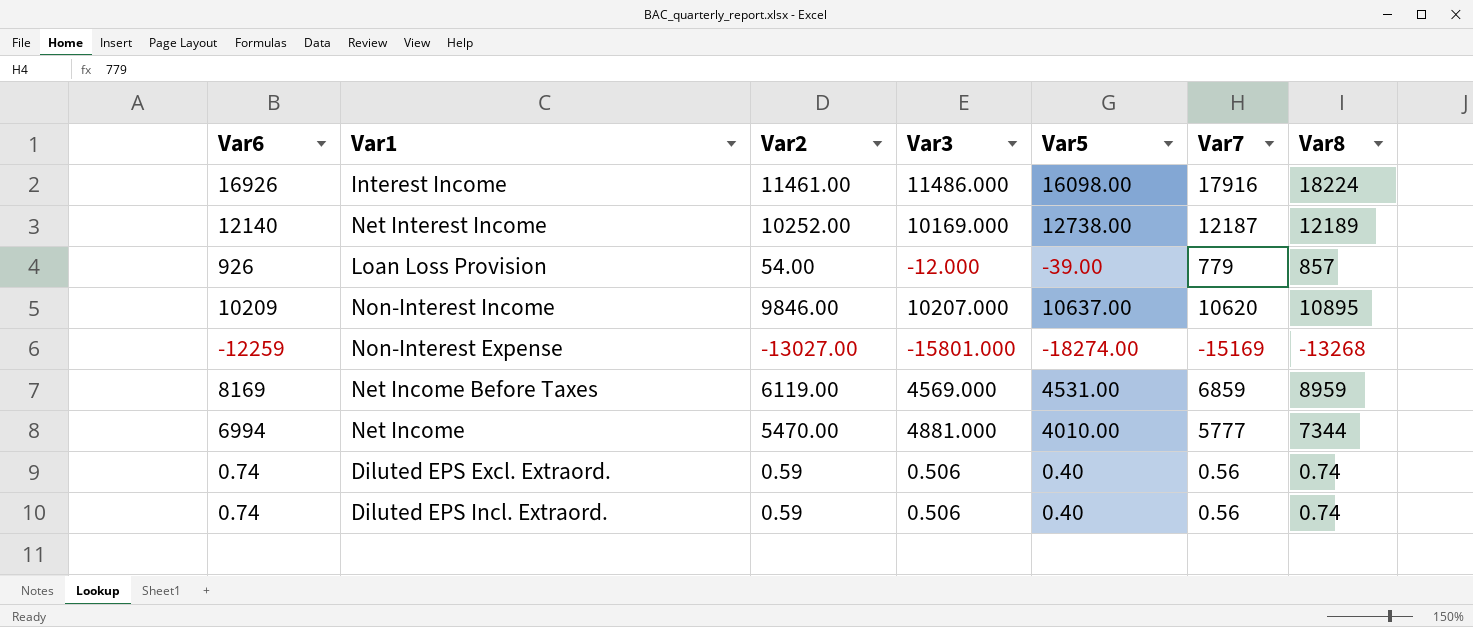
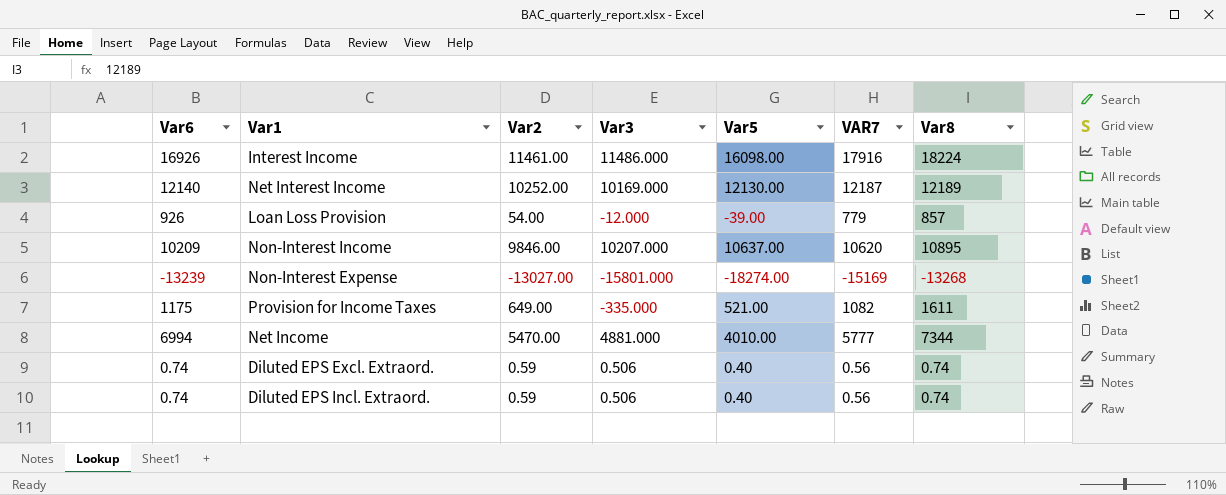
column name: Var7 -> VAR7
row Net Income Before Taxes: 8169 | 6119.00 | 4569.000 | 4531.00 | 6859 | 8959 -> none
Net Interest Income | Var5: 12738.00 -> 12130.00
Non-Interest Expense | Var6: -12259 -> -13239
row Provision for Income Taxes: none -> 1175 | 649.00 | -335.000 | 521.00 | 1082 | 1611

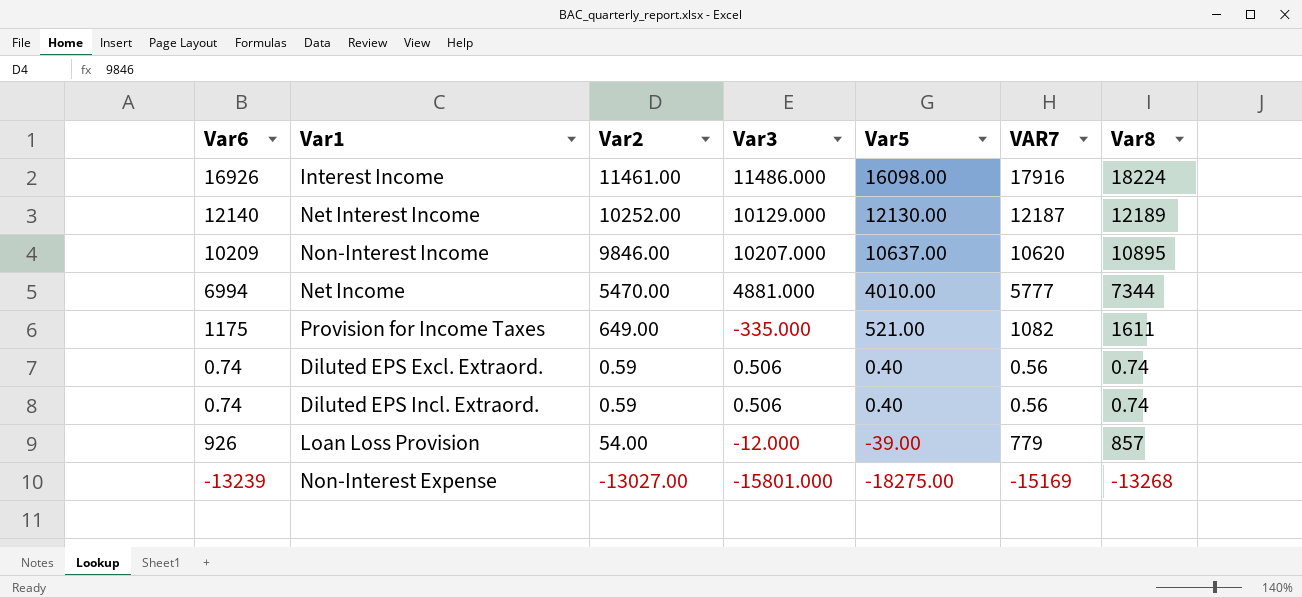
row order: none -> Var5 descending
Net Interest Income | Var3: 10169.000 -> 10129.000
Non-Interest Expense | Var5: -18274.00 -> -18275.00

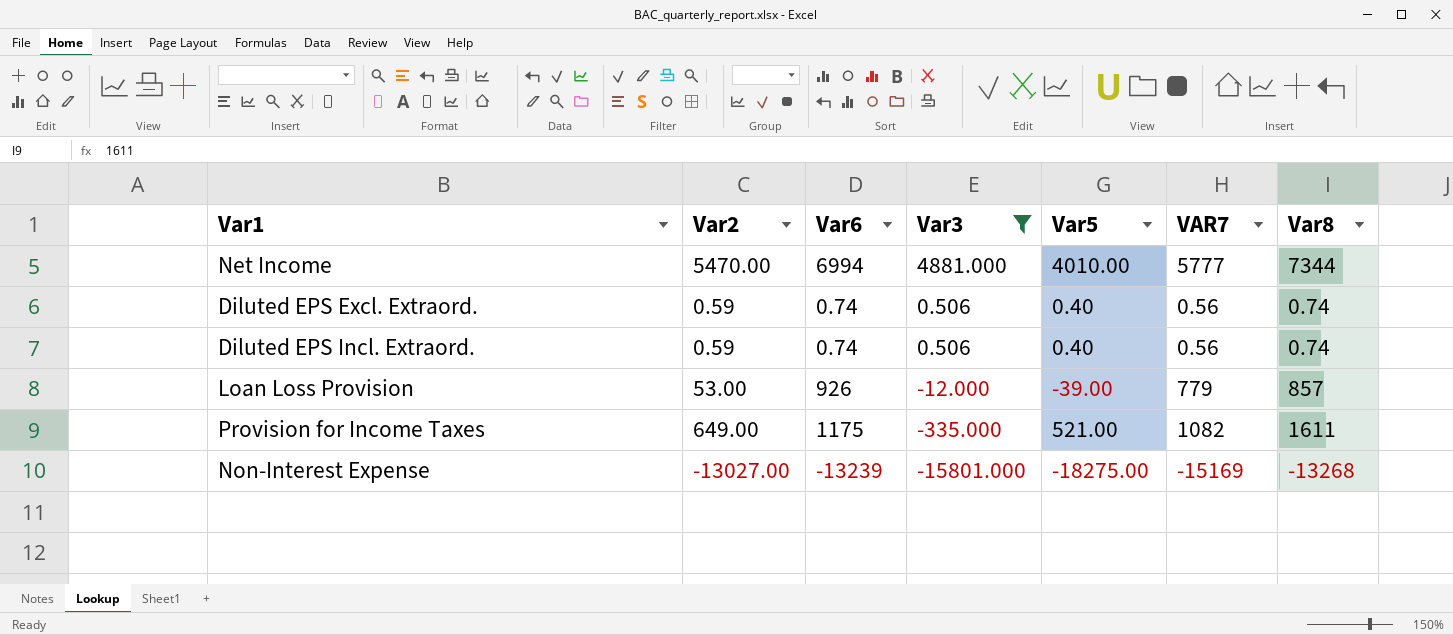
filter: none -> Var3 <= 4881.000
row order: Var5 descending -> Var3 descending
column Var6 | position: 1 -> 3
Loan Loss Provision | Var2: 54.00 -> 53.00

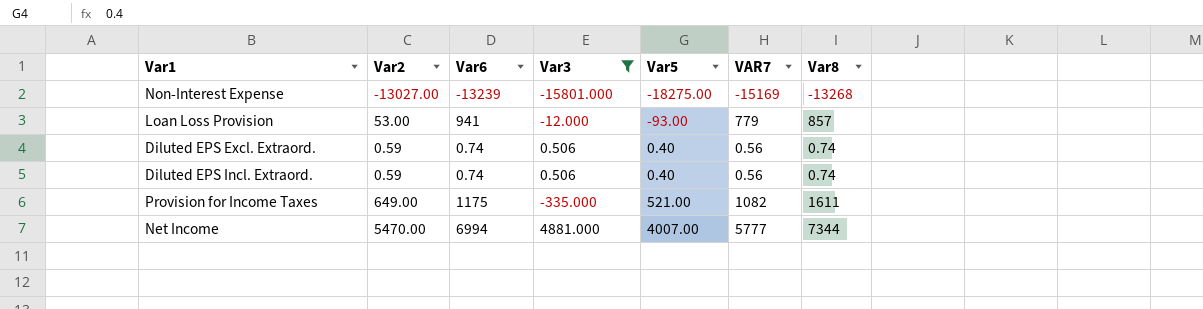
row order: Var3 descending -> Var5 ascending
Loan Loss Provision | Var6: 926 -> 941
Loan Loss Provision | Var5: -39.00 -> -93.00
Net Income | Var5: 4010.00 -> 4007.00

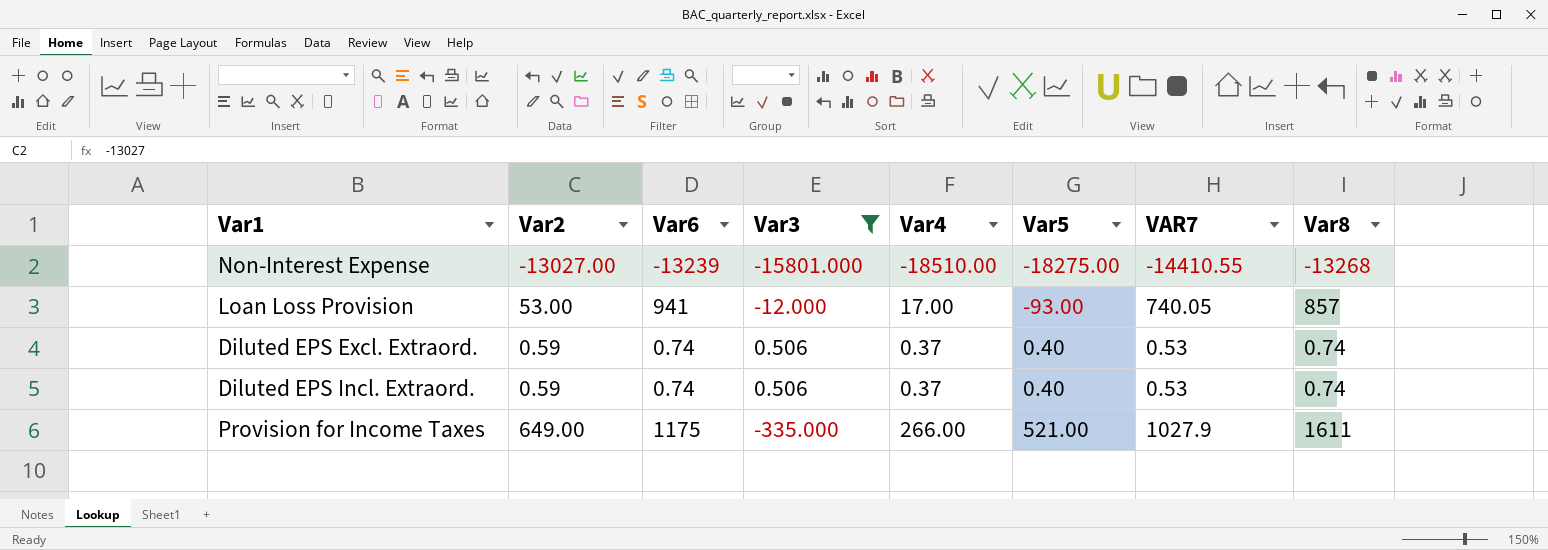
column Var4 | position: none -> 5
row Net Income: 5470.00 | 6994 | 4881.000 | 4007.00 | 5777 | 7344 -> none
Non-Interest Expense | VAR7: -15169 -> -14410.55
Loan Loss Provision | VAR7: 779 -> 740.05
Diluted EPS Excl. Extraord. | VAR7: 0.56 -> 0.53
Diluted EPS Incl. Extraord. | VAR7: 0.56 -> 0.53
Provision for Income Taxes | VAR7: 1082 -> 1027.9

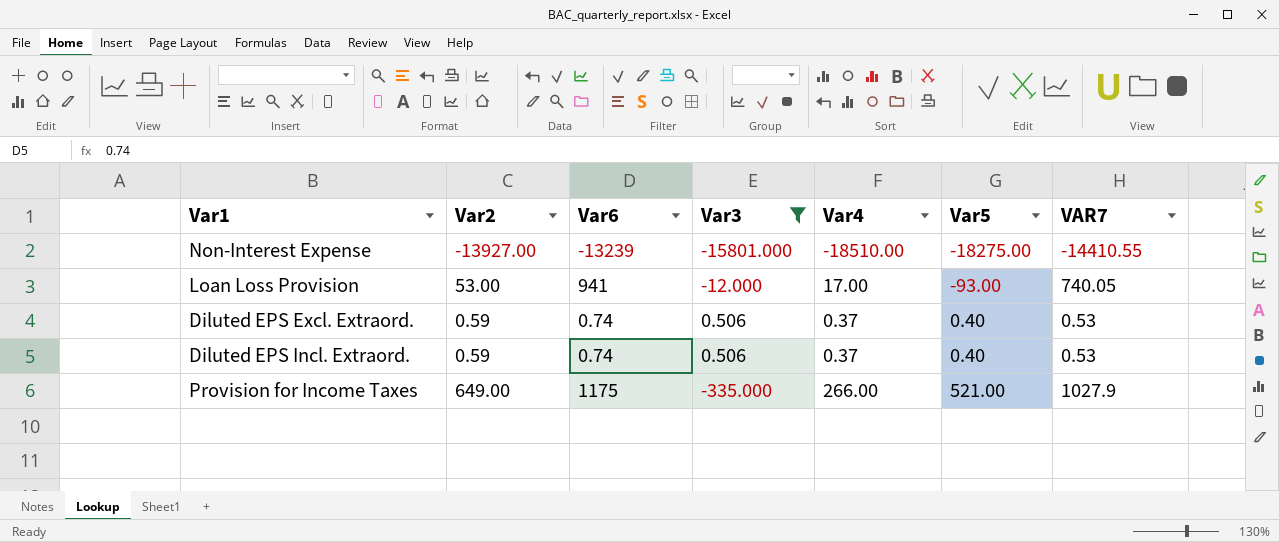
column Var8 | position: 8 -> none
Non-Interest Expense | Var2: -13027.00 -> -13927.00

